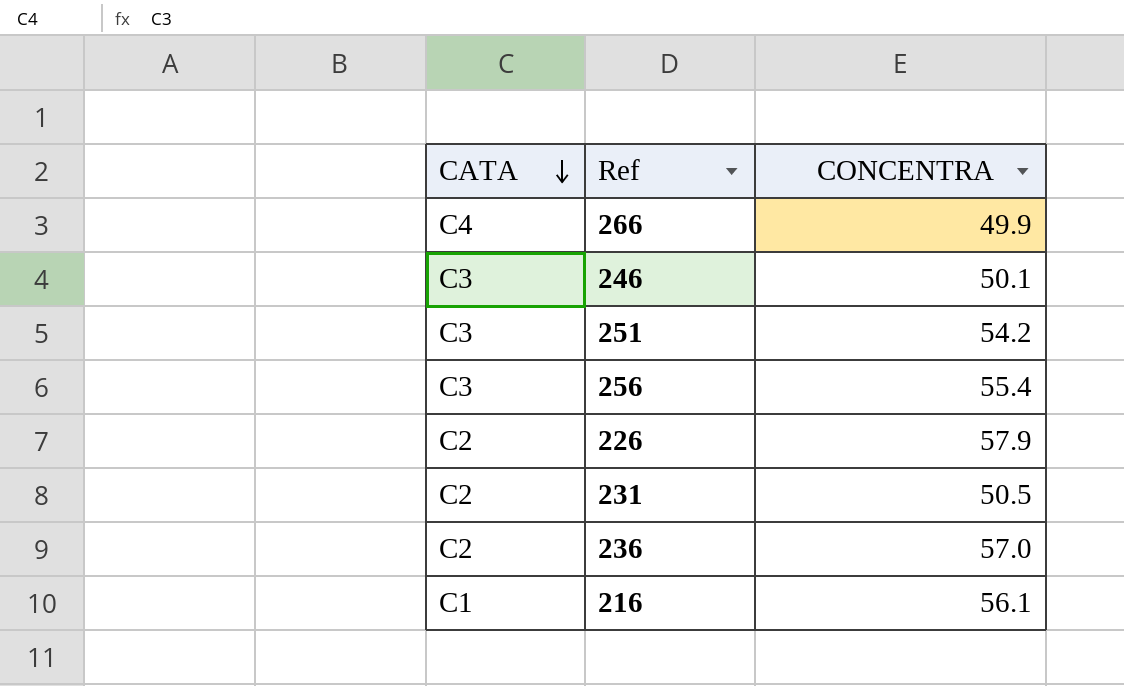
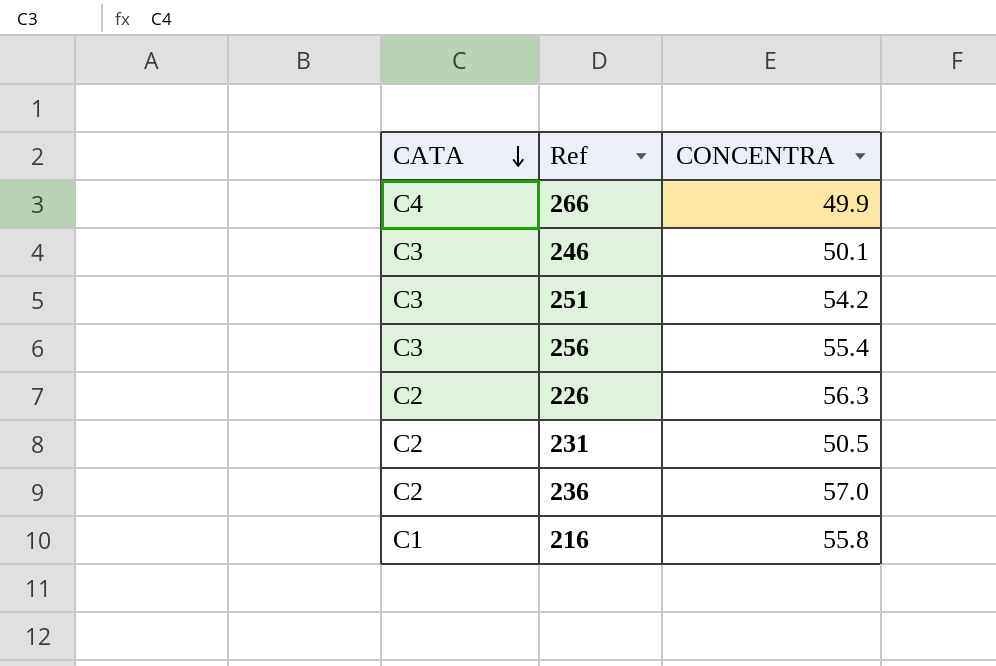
226 | CONCENTRA: 57.9 -> 56.3
216 | CONCENTRA: 56.1 -> 55.8

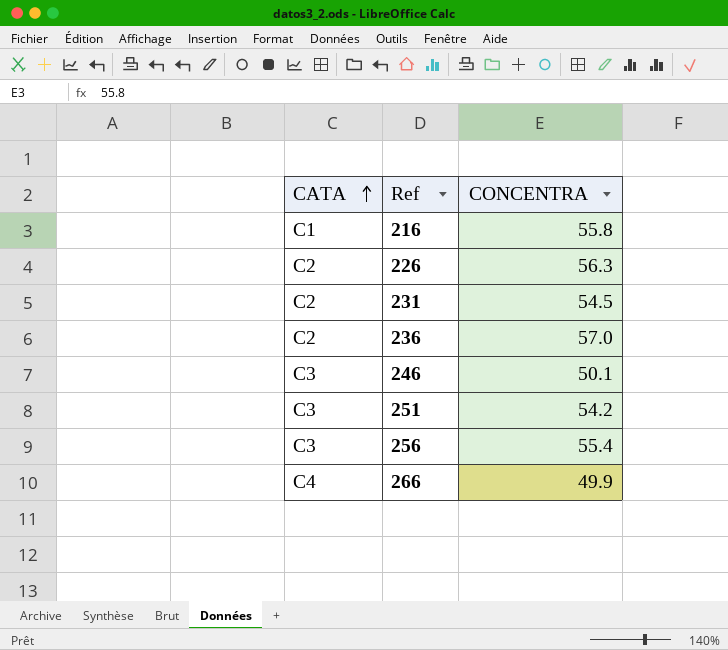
row order: CATA descending -> CATA ascending
231 | CONCENTRA: 50.5 -> 54.5

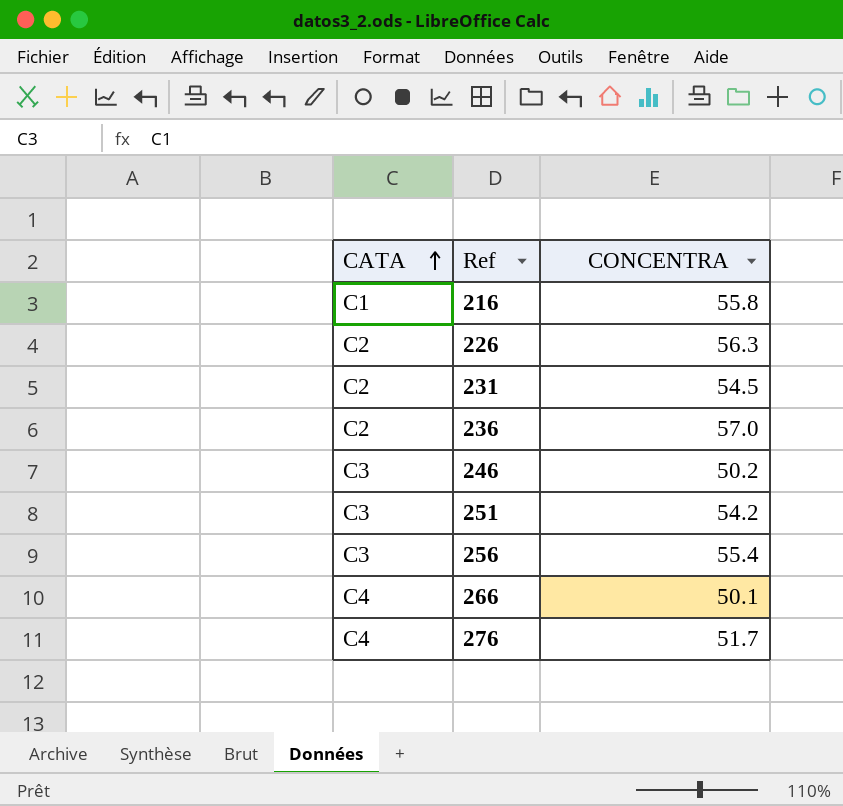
246 | CONCENTRA: 50.1 -> 50.2
266 | CONCENTRA: 49.9 -> 50.1
row 276: none -> C4 | 51.7

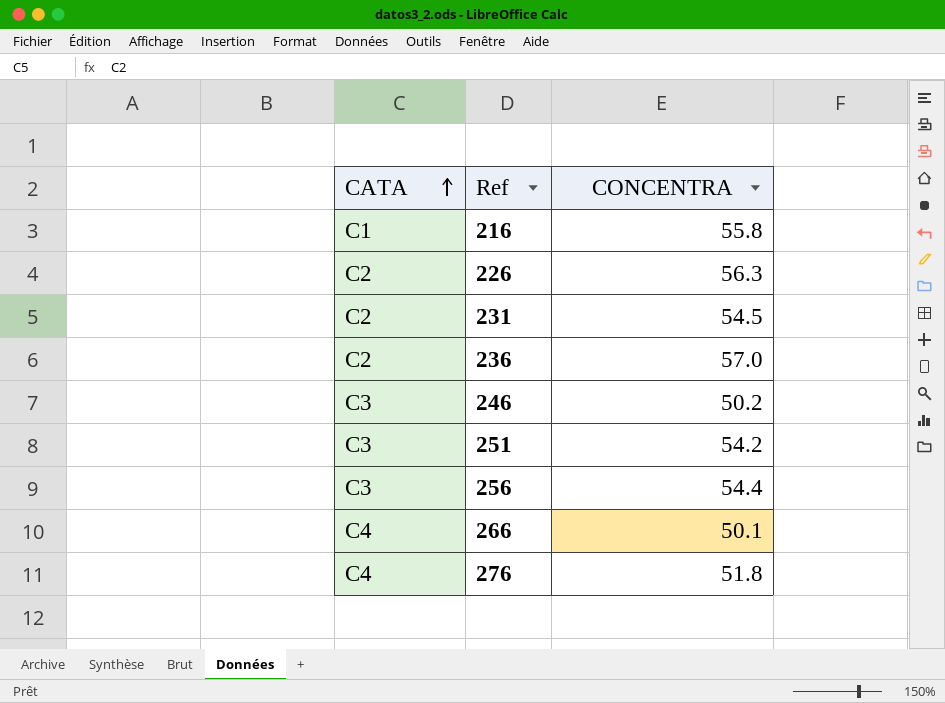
256 | CONCENTRA: 55.4 -> 54.4
276 | CONCENTRA: 51.7 -> 51.8

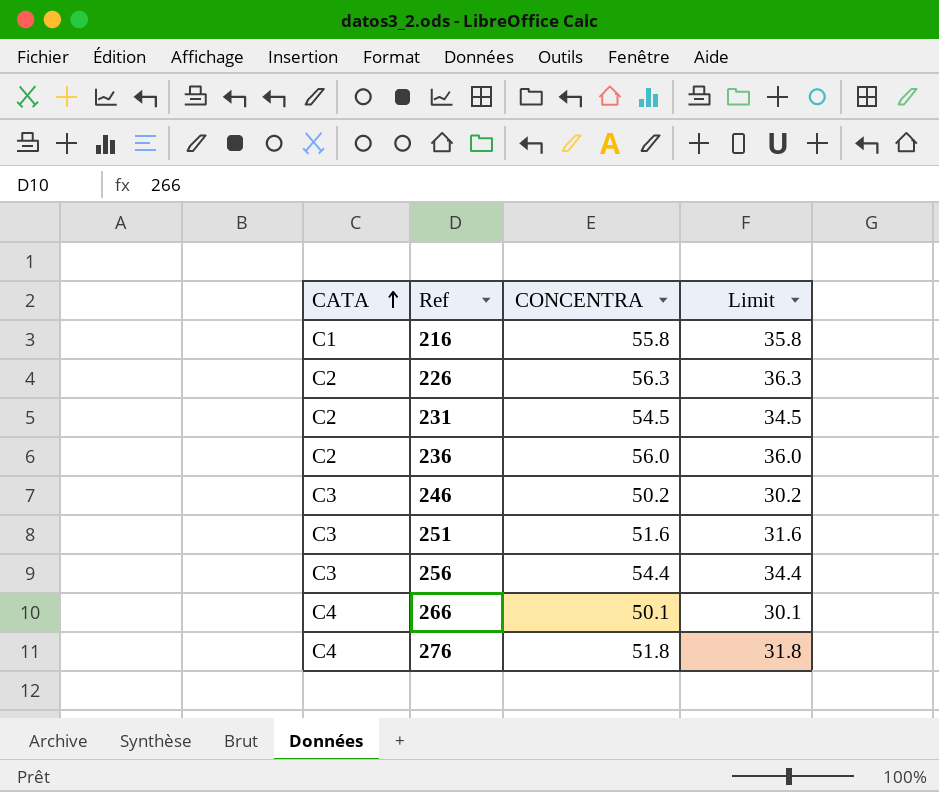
column Limit | formula: none -> [CONCENTRA] - 20
236 | CONCENTRA: 57.0 -> 56.0
251 | CONCENTRA: 54.2 -> 51.6

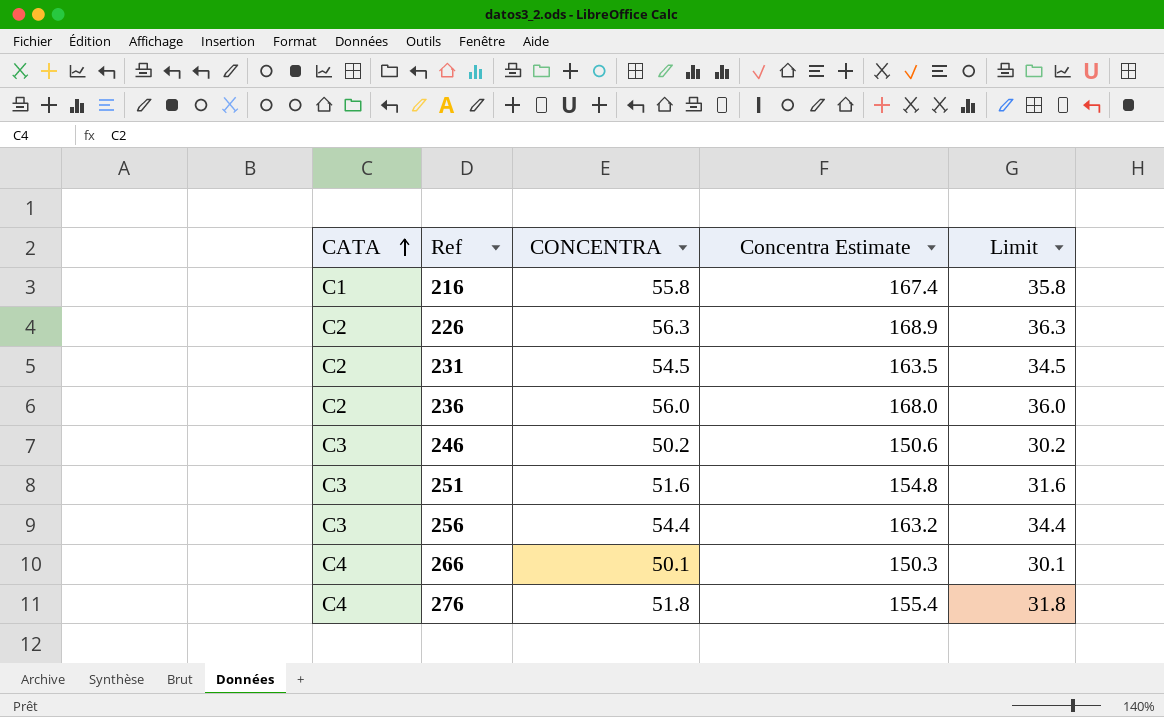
column Concentra Estimate | formula: none -> [CONCENTRA] * 3

